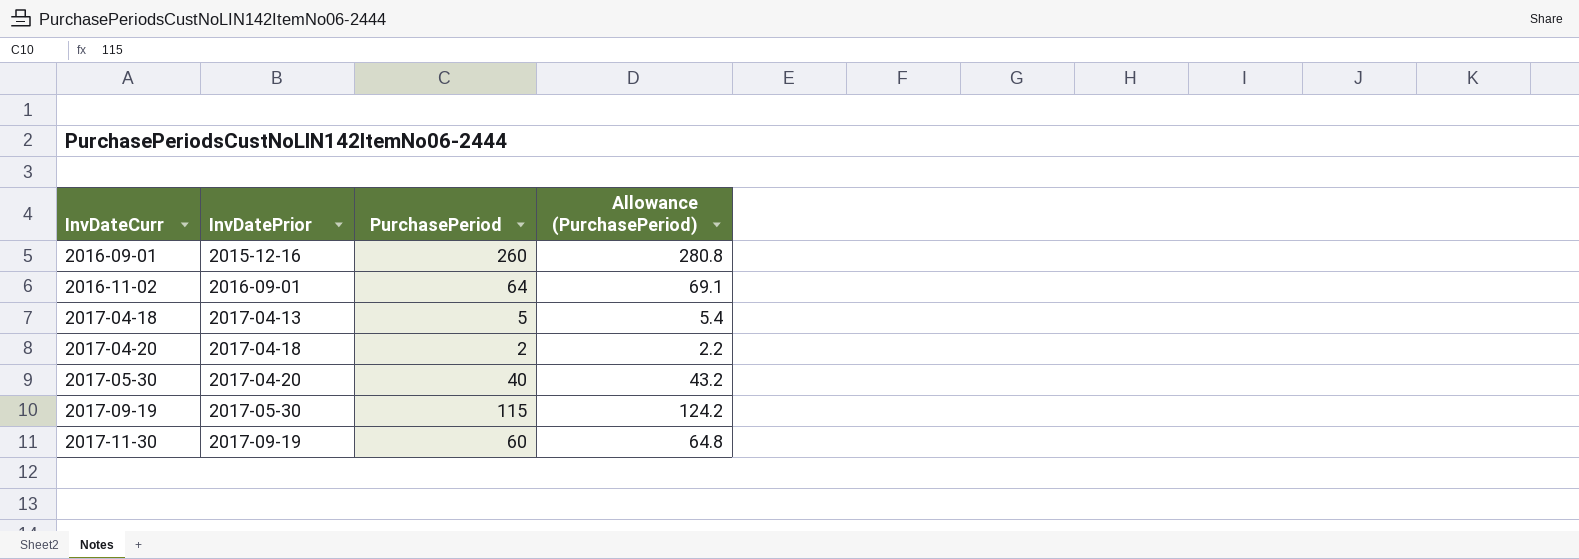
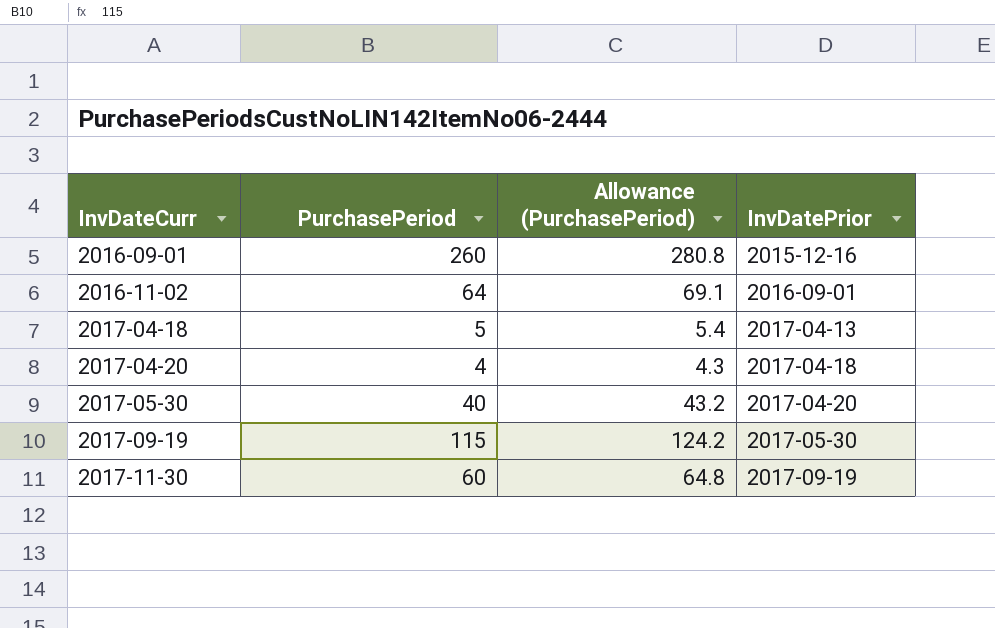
column InvDatePrior | position: 2 -> 4
2017-04-20 | PurchasePeriod: 2 -> 4
2017-04-20 | Allowance (PurchasePeriod): 2.2 -> 4.3

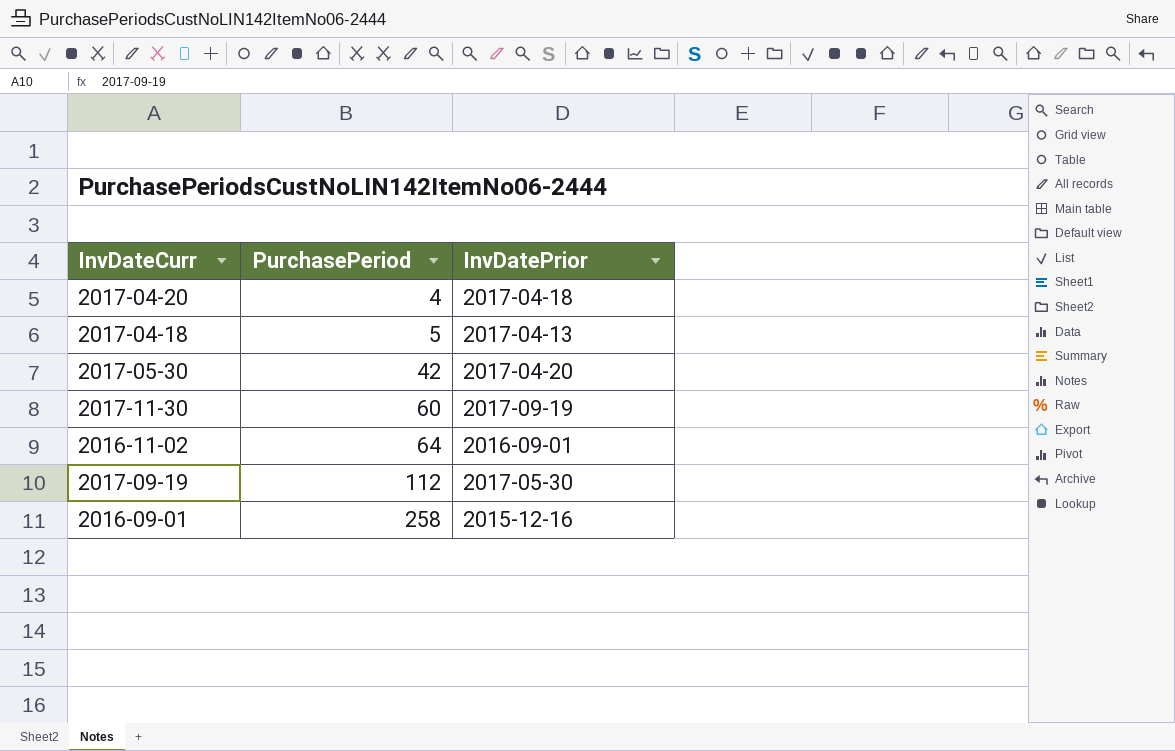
row order: InvDateCurr ascending -> PurchasePeriod ascending
column Allowance (PurchasePeriod) | formula: [PurchasePeriod] * 1.08 -> none
2017-05-30 | PurchasePeriod: 40 -> 42
2017-09-19 | PurchasePeriod: 115 -> 112
2016-09-01 | PurchasePeriod: 260 -> 258

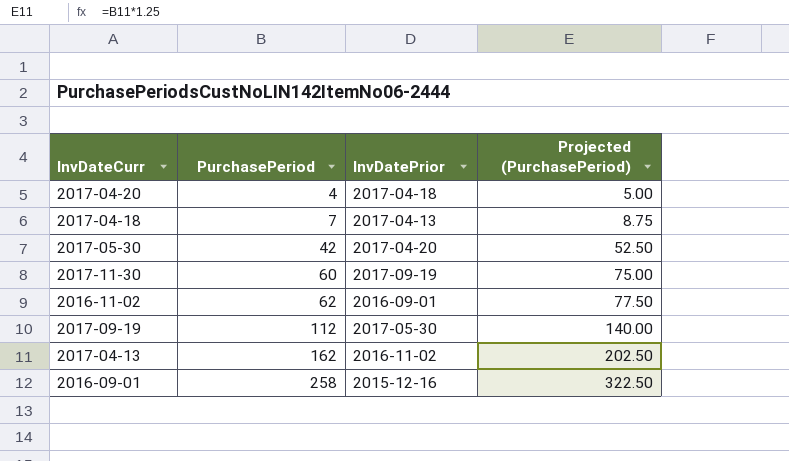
column Projected (PurchasePeriod) | formula: none -> [PurchasePeriod] * 1.25
2017-04-18 | PurchasePeriod: 5 -> 7
2016-11-02 | PurchasePeriod: 64 -> 62
row 2017-04-13: none -> 162 | 2016-11-02 | 202.50

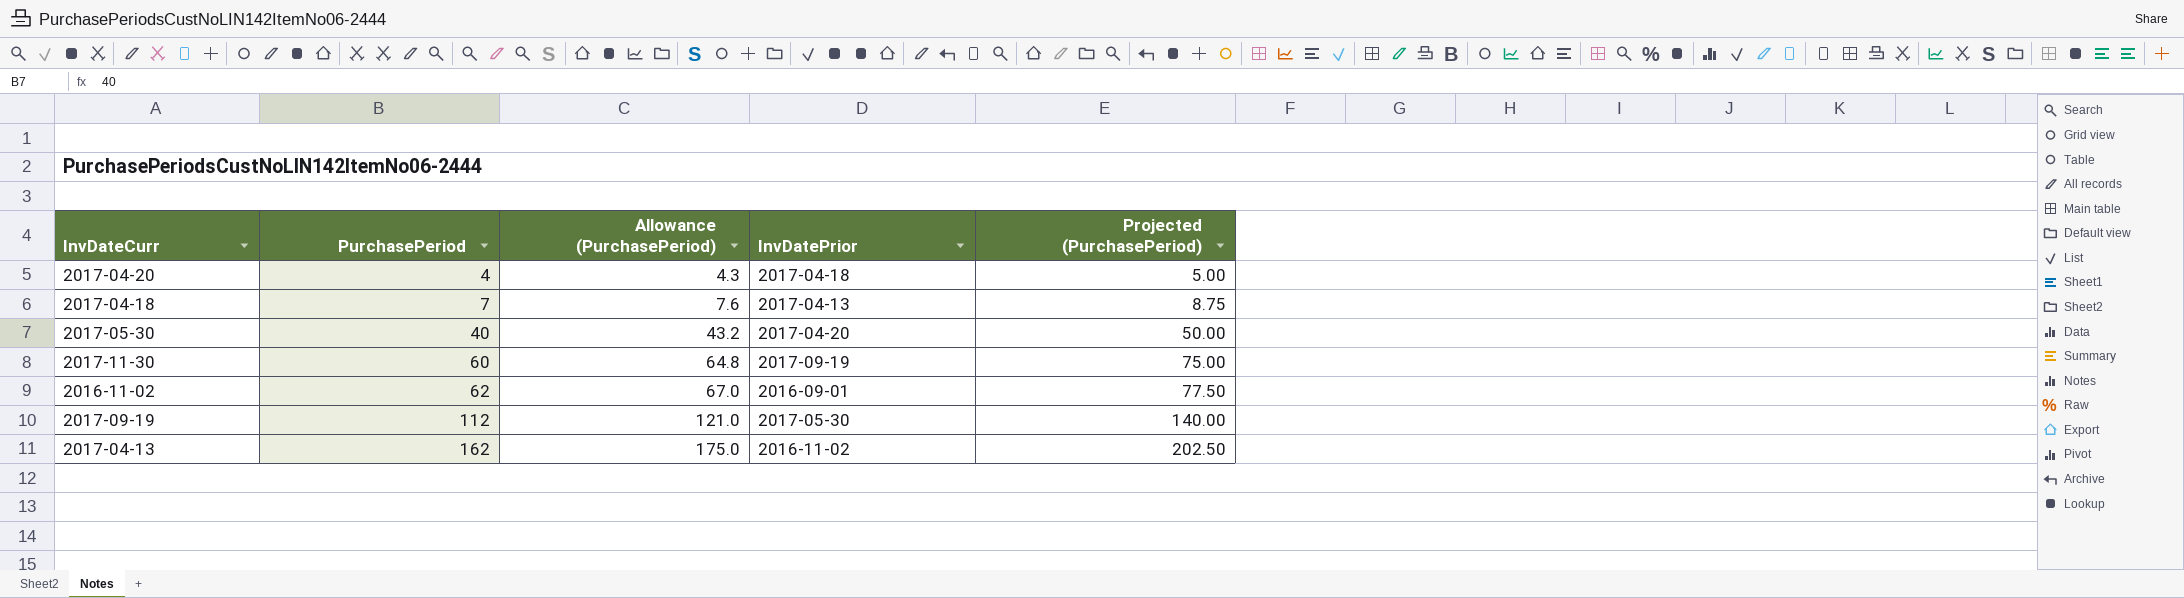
column Allowance (PurchasePeriod) | formula: none -> [PurchasePeriod] * 1.08
row 2016-09-01: 258 | 2015-12-16 | 322.50 -> none
2017-05-30 | PurchasePeriod: 42 -> 40
2017-05-30 | Projected (PurchasePeriod): 52.50 -> 50.00

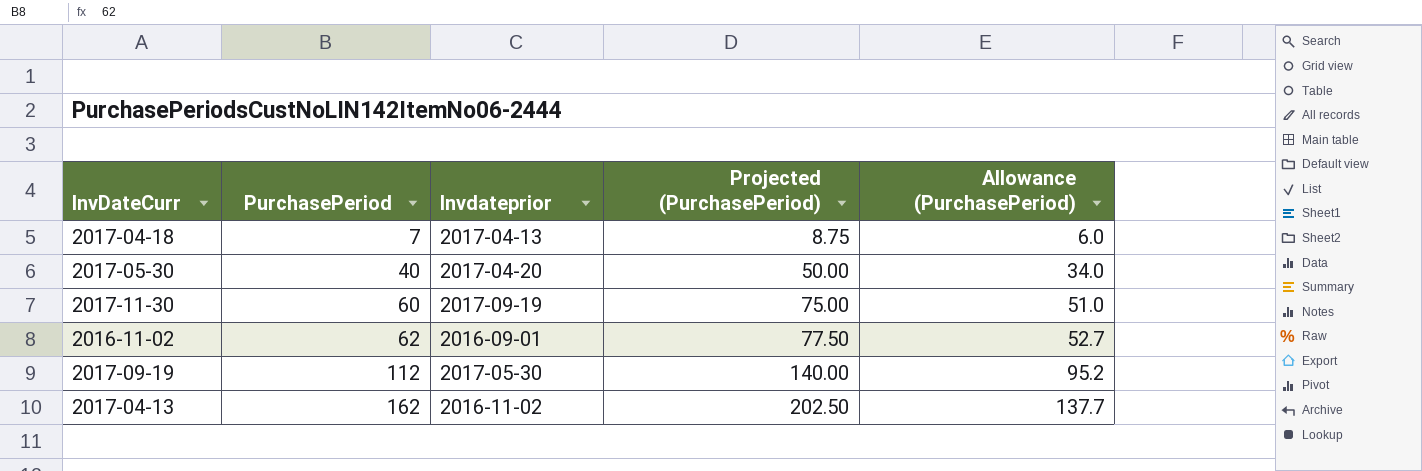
column name: InvDatePrior -> Invdateprior
column Allowance (PurchasePeriod) | formula: [PurchasePeriod] * 1.08 -> [PurchasePeriod] * 0.85
column Allowance (PurchasePeriod) | position: 3 -> 5
row 2017-04-20: 4 | 4.3 | 2017-04-18 | 5.00 -> none

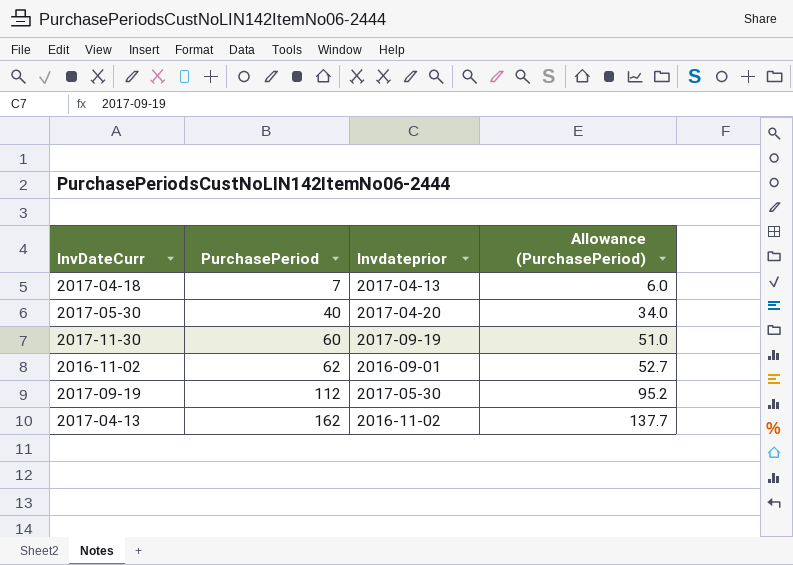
column Projected (PurchasePeriod) | formula: [PurchasePeriod] * 1.25 -> none

